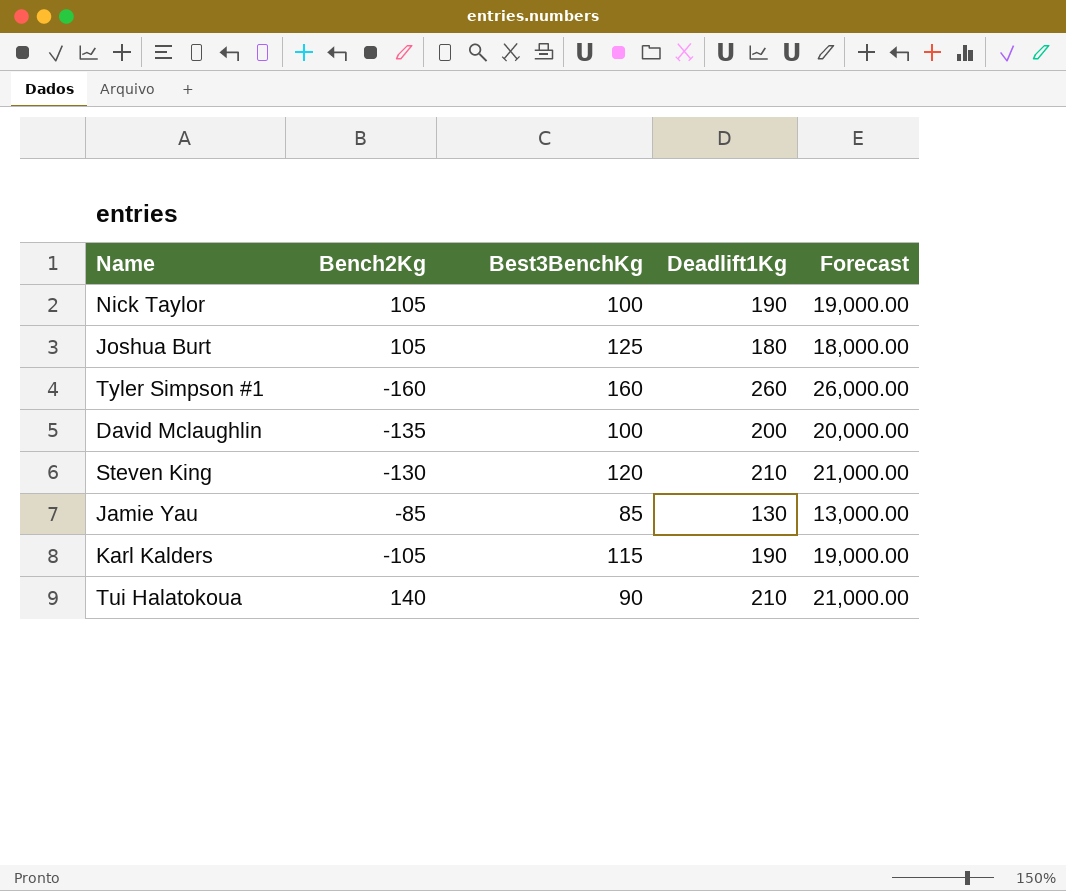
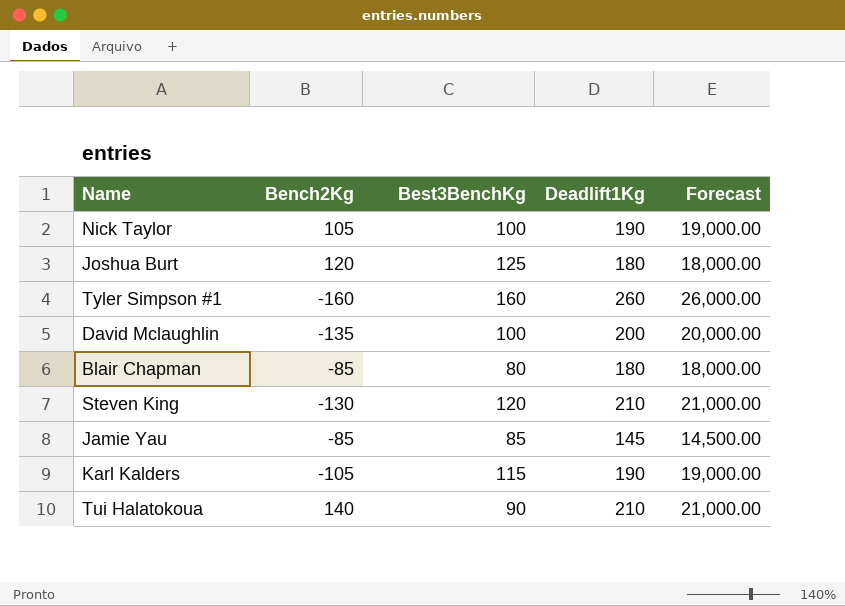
Joshua Burt | Bench2Kg: 105 -> 120
row Blair Chapman: none -> -85 | 80 | 180 | 18,000.00
Jamie Yau | Deadlift1Kg: 130 -> 145
Jamie Yau | Forecast: 13,000.00 -> 14,500.00

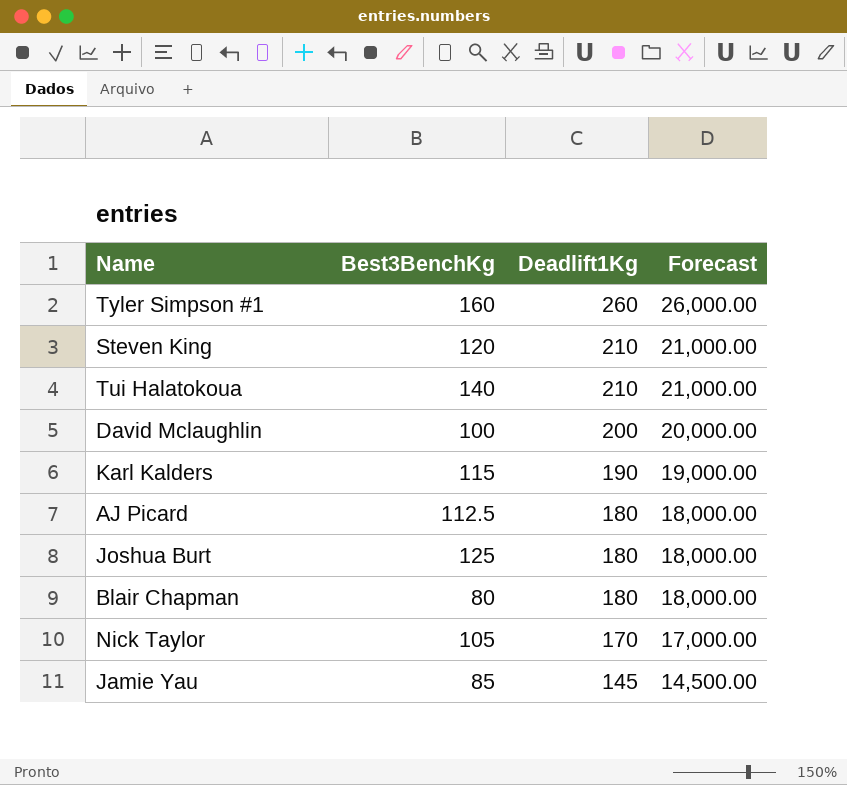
row order: none -> Deadlift1Kg descending
column Bench2Kg | position: 2 -> none
Tui Halatokoua | Best3BenchKg: 90 -> 140
row AJ Picard: none -> 112.5 | 180 | 18,000.00
Nick Taylor | Best3BenchKg: 100 -> 105
Nick Taylor | Deadlift1Kg: 190 -> 170
Nick Taylor | Forecast: 19,000.00 -> 17,000.00

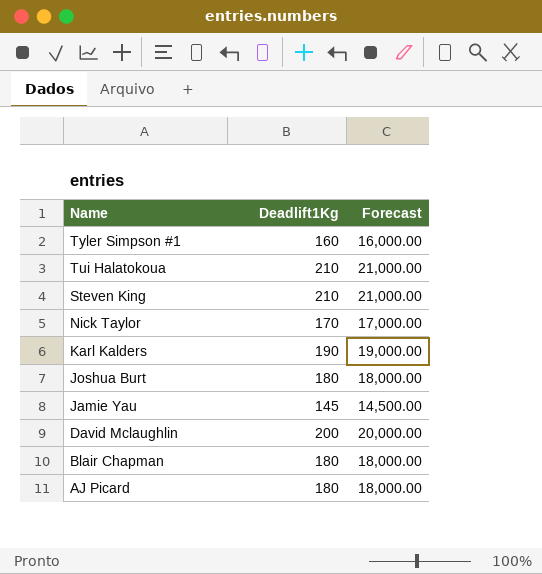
row order: Deadlift1Kg descending -> Name descending
column Best3BenchKg | position: 2 -> none
Tyler Simpson #1 | Deadlift1Kg: 260 -> 160
Tyler Simpson #1 | Forecast: 26,000.00 -> 16,000.00

